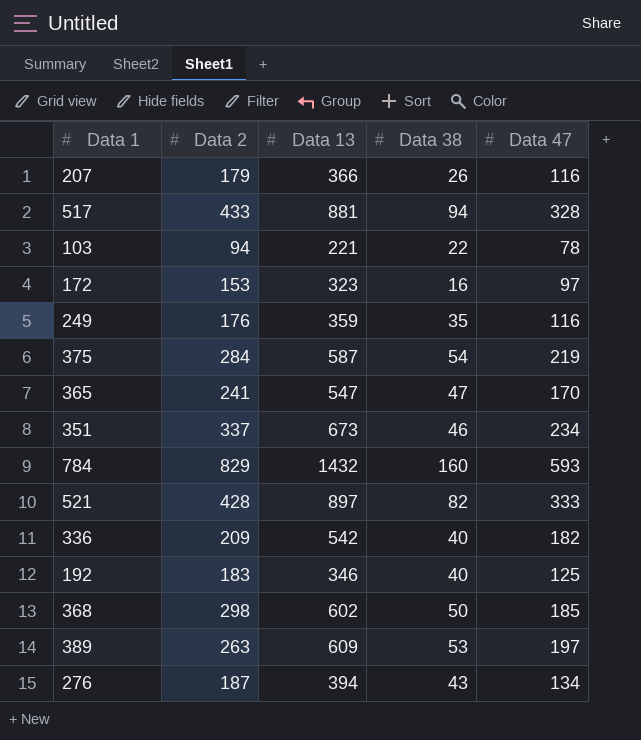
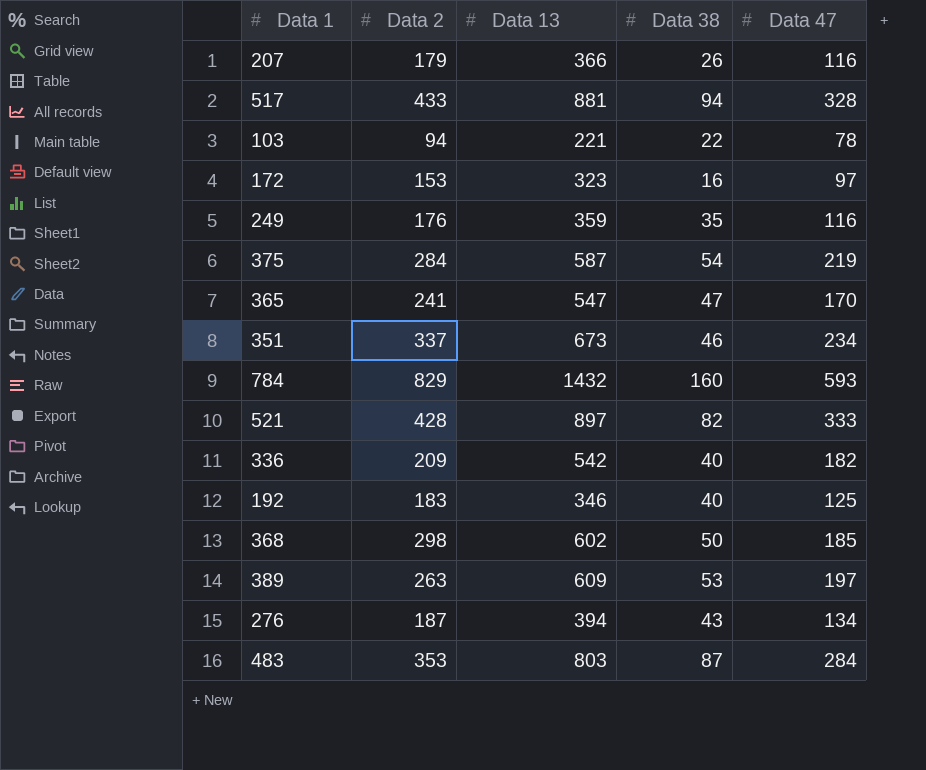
row 483: none -> 353 | 803 | 87 | 284

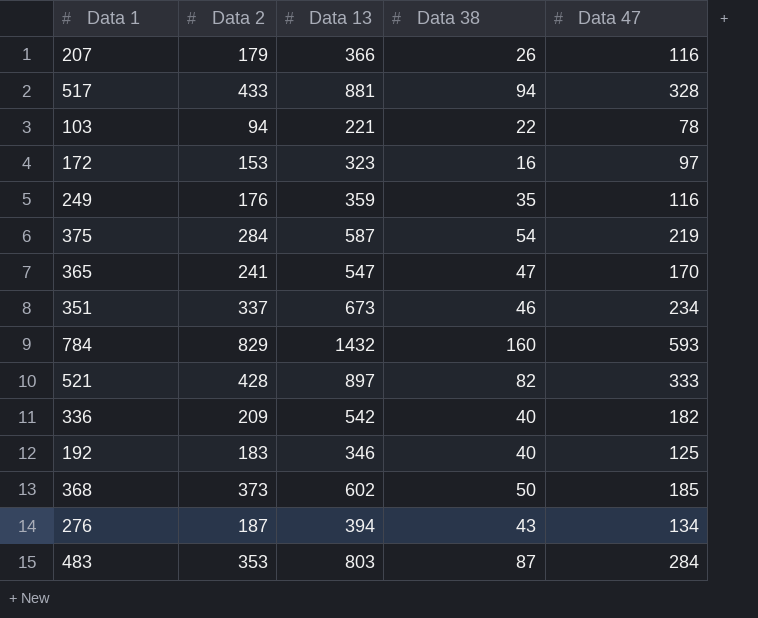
row 389: 263 | 609 | 53 | 197 -> none
368 | Data 2: 298 -> 373

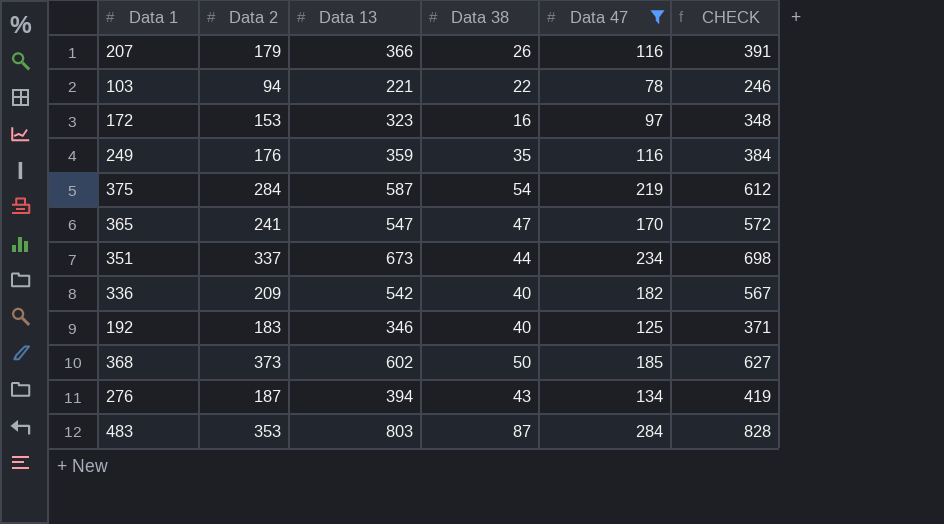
filter: none -> Data 47 <= 284
column CHECK | formula: none -> [Data 13] + 25
351 | Data 38: 46 -> 44

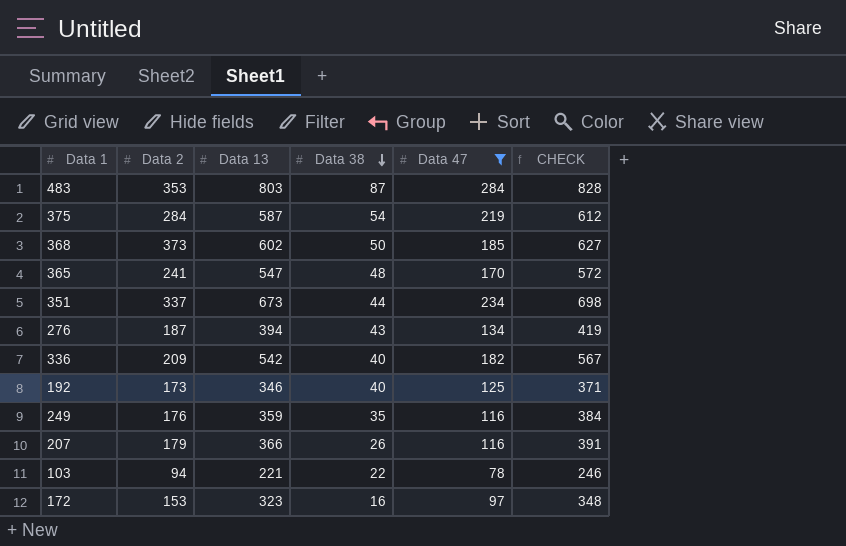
row order: none -> Data 38 descending
365 | Data 38: 47 -> 48
192 | Data 2: 183 -> 173

